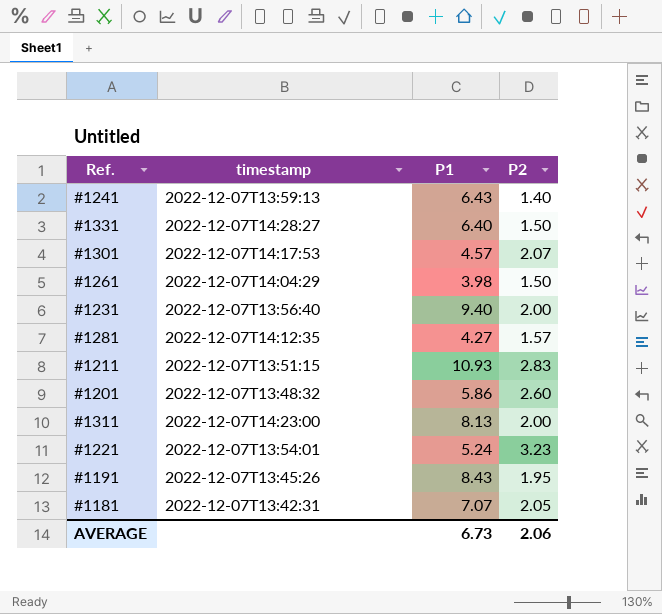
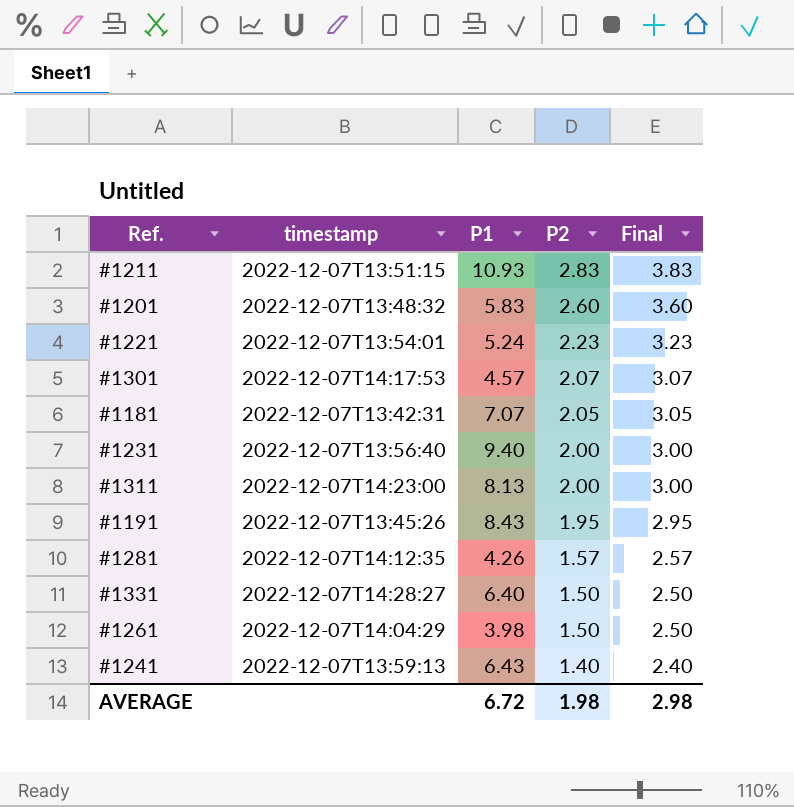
row order: none -> P2 descending
column Final | formula: none -> [P2] + 1
#1201 | P1: 5.86 -> 5.83
#1221 | P2: 3.23 -> 2.23
#1281 | P1: 4.27 -> 4.26
AVERAGE | P1: 6.73 -> 6.72
AVERAGE | P2: 2.06 -> 1.98

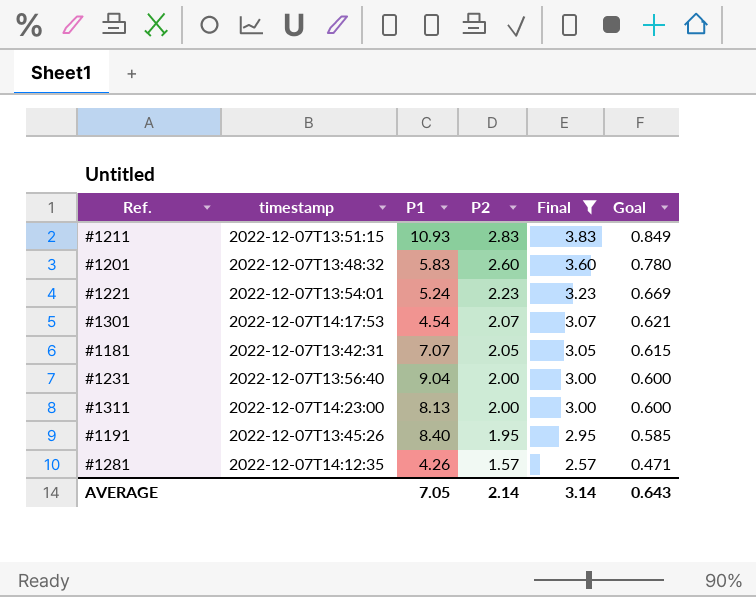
filter: none -> Final >= 2.57
column Goal | formula: none -> [P2] * 0.3
#1301 | P1: 4.57 -> 4.54
#1231 | P1: 9.40 -> 9.04
#1191 | P1: 8.43 -> 8.40
AVERAGE | P1: 6.72 -> 7.05
AVERAGE | P2: 1.98 -> 2.14
AVERAGE | Final: 2.98 -> 3.14

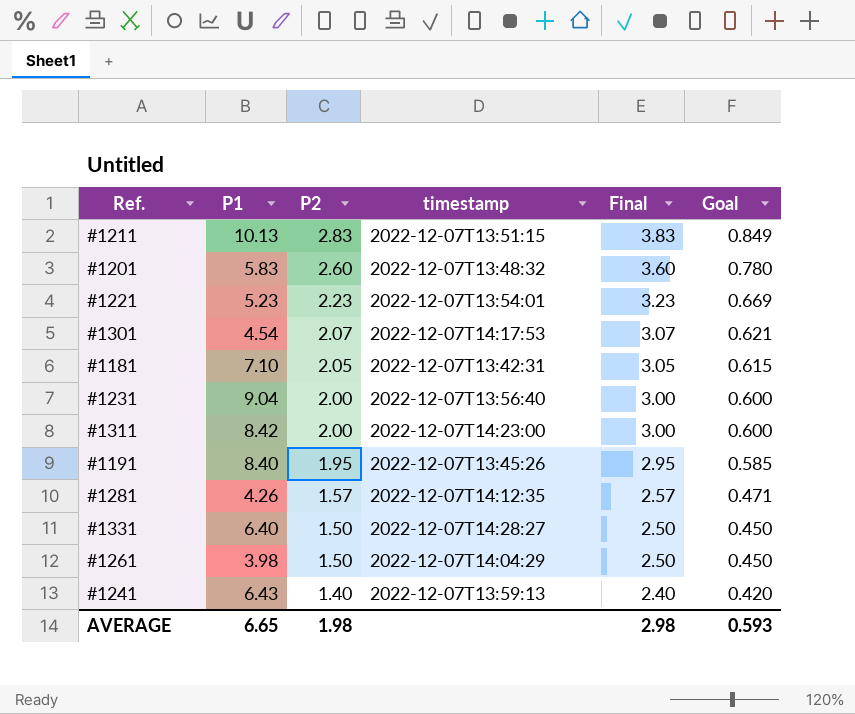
filter: Final >= 2.57 -> none
column timestamp | position: 2 -> 4
#1211 | P1: 10.93 -> 10.13
#1221 | P1: 5.24 -> 5.23
#1181 | P1: 7.07 -> 7.10
#1311 | P1: 8.13 -> 8.42
AVERAGE | P1: 7.05 -> 6.65
AVERAGE | P2: 2.14 -> 1.98
AVERAGE | Final: 3.14 -> 2.98
AVERAGE | Goal: 0.643 -> 0.593

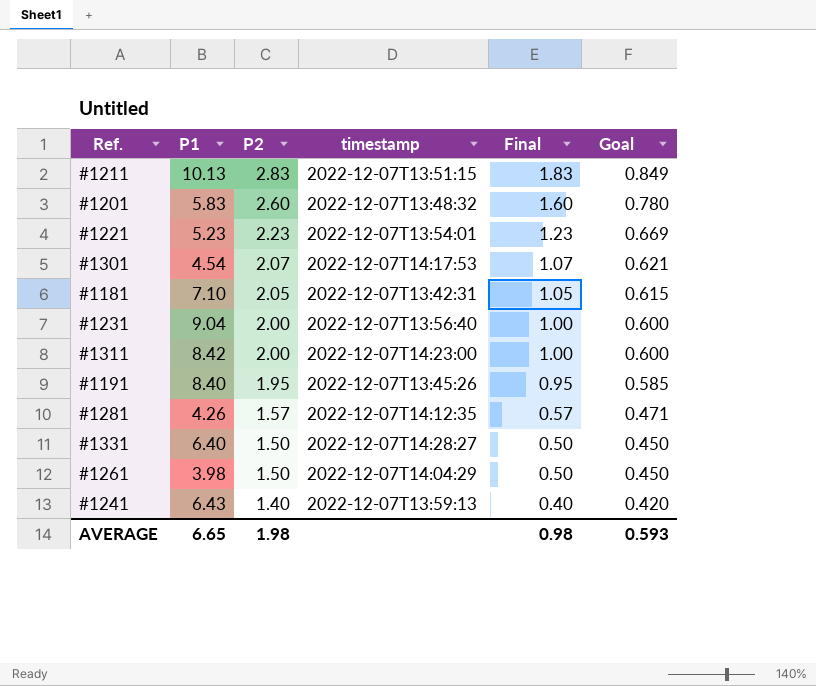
column Final | formula: [P2] + 1 -> [P2] - 1
AVERAGE | Final: 2.98 -> 0.98

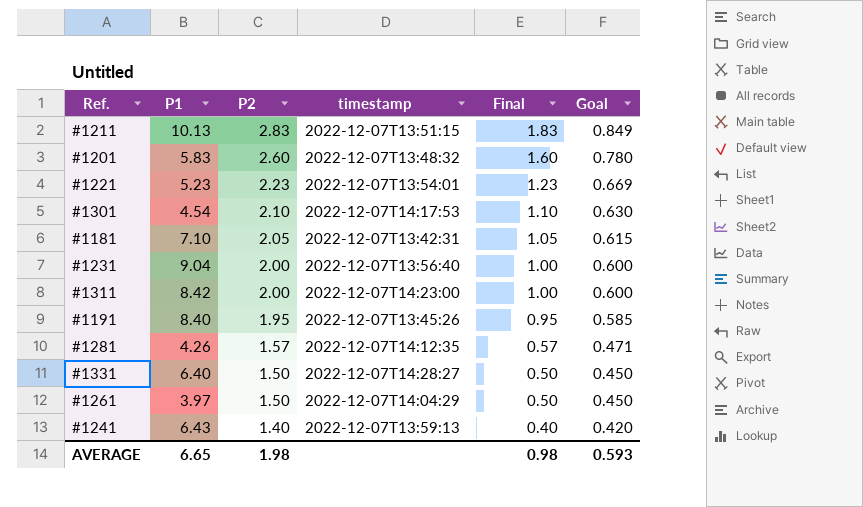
#1301 | P2: 2.07 -> 2.10
#1301 | Final: 1.07 -> 1.10
#1301 | Goal: 0.621 -> 0.630
#1261 | P1: 3.98 -> 3.97

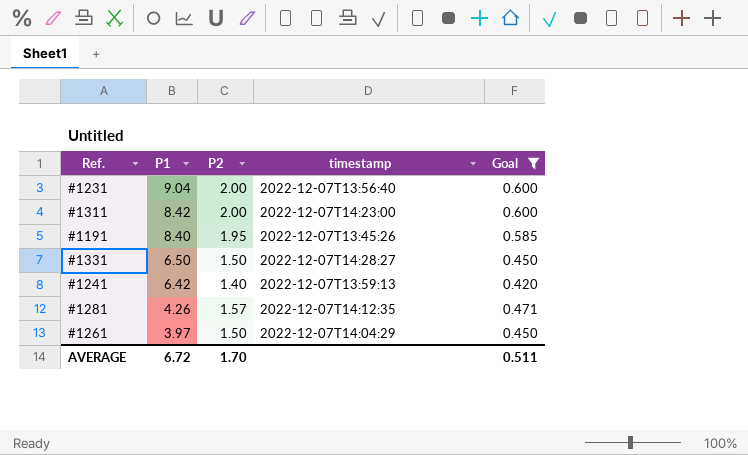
filter: none -> Goal <= 0.600
row order: P2 descending -> P1 descending
column Final | formula: [P2] - 1 -> none
#1331 | P1: 6.40 -> 6.50
#1241 | P1: 6.43 -> 6.42
AVERAGE | P1: 6.65 -> 6.72
AVERAGE | P2: 1.98 -> 1.70
AVERAGE | Goal: 0.593 -> 0.511

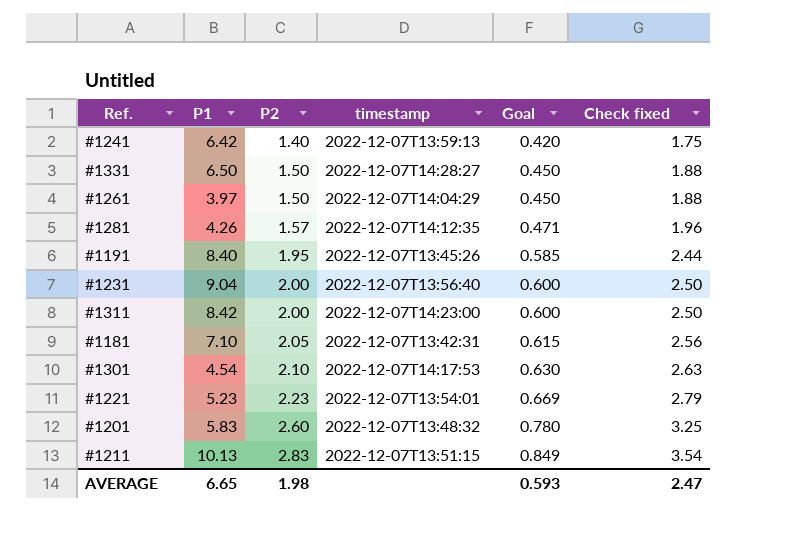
filter: Goal <= 0.600 -> none
row order: P1 descending -> P2 ascending
column Check fixed | formula: none -> [P2] * 1.25
AVERAGE | P1: 6.72 -> 6.65
AVERAGE | P2: 1.70 -> 1.98
AVERAGE | Goal: 0.511 -> 0.593

